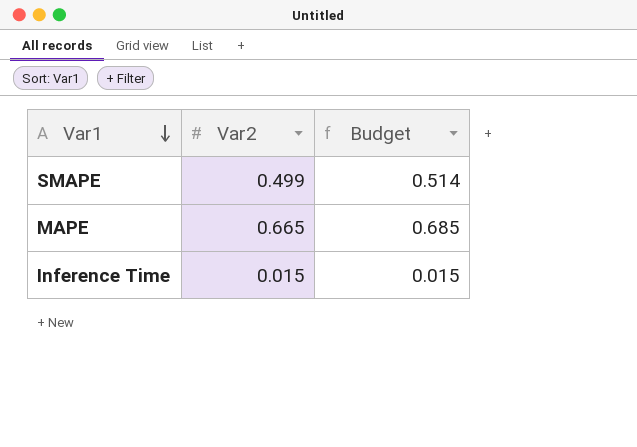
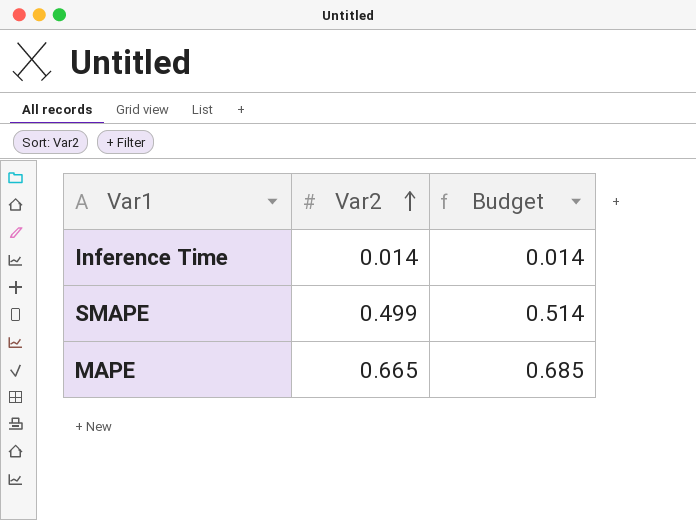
row order: Var1 descending -> Var2 ascending
Inference Time | Var2: 0.015 -> 0.014
Inference Time | Budget: 0.015 -> 0.014

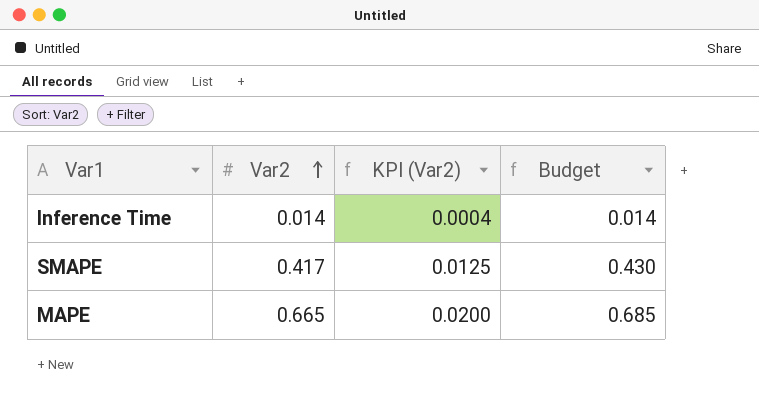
column KPI (Var2) | formula: none -> [Var2] * 0.03
SMAPE | Var2: 0.499 -> 0.417
SMAPE | Budget: 0.514 -> 0.430

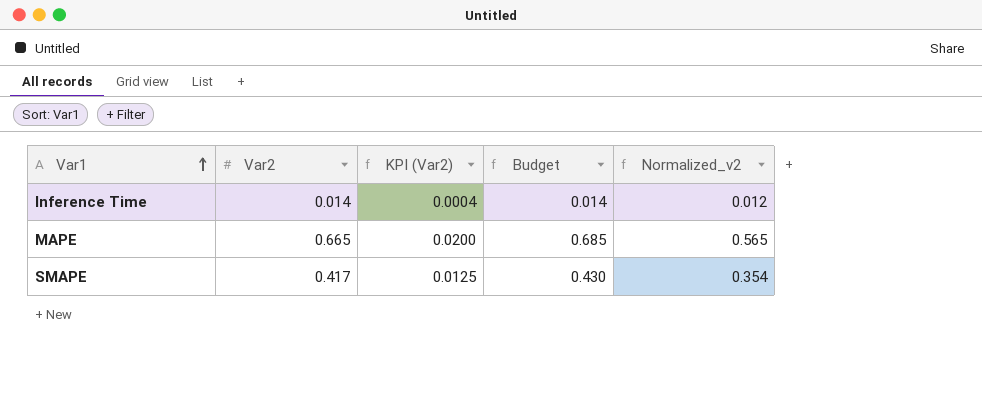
row order: Var2 ascending -> Var1 ascending
column Normalized_v2 | formula: none -> [Var2] * 0.85

